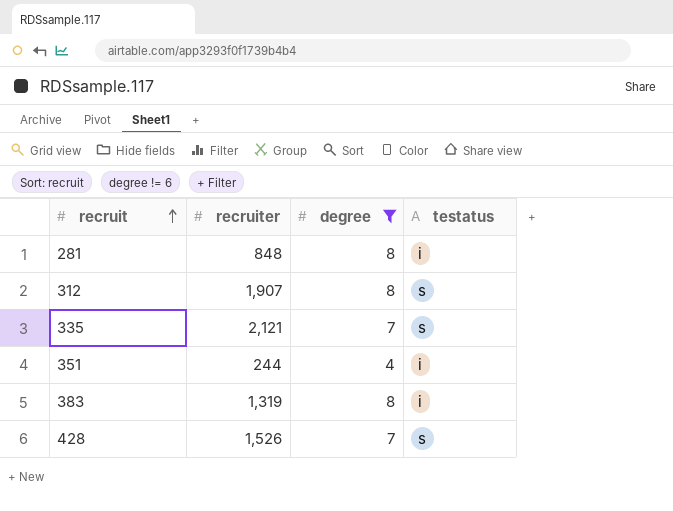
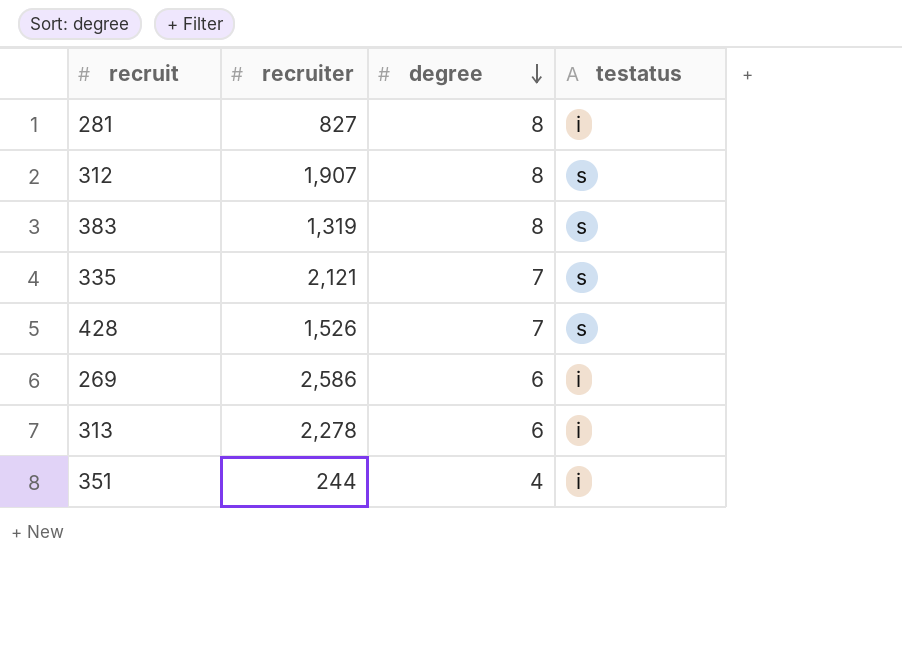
filter: degree != 6 -> none
row order: recruit ascending -> degree descending
281 | recruiter: 848 -> 827
383 | testatus: i -> s

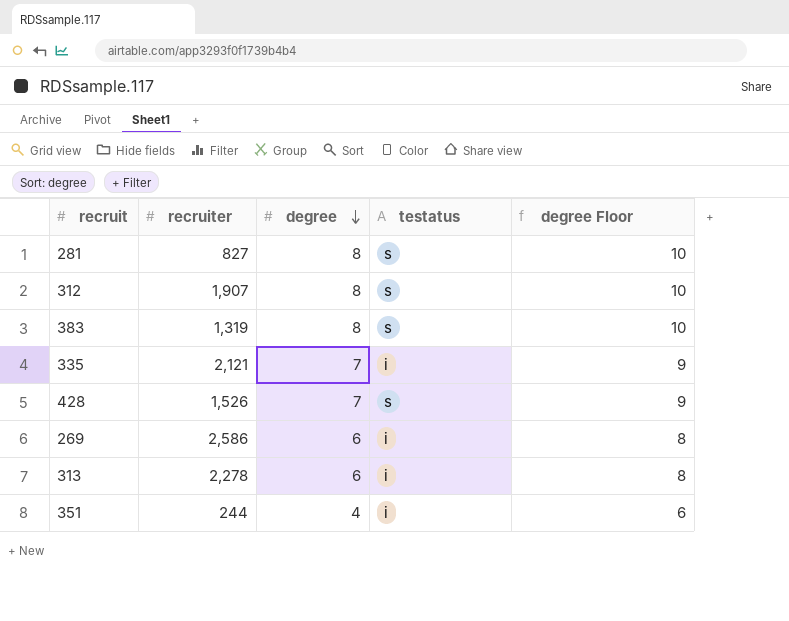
column degree Floor | formula: none -> [degree] + 2
281 | testatus: i -> s
335 | testatus: s -> i

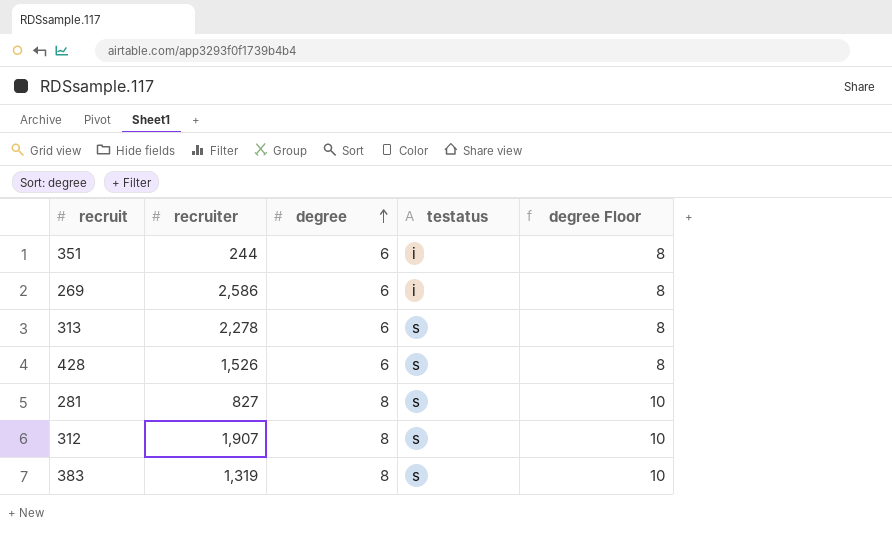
row order: degree descending -> degree ascending
row 335: 2,121 | 7 | i | 9 -> none
351 | degree: 4 -> 6
351 | degree Floor: 6 -> 8
313 | testatus: i -> s
428 | degree: 7 -> 6
428 | degree Floor: 9 -> 8

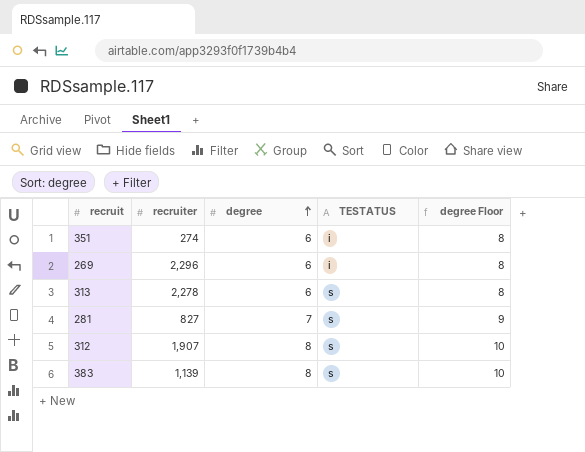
column name: testatus -> TESTATUS
row 428: 1,526 | 6 | s | 8 -> none
351 | recruiter: 244 -> 274
269 | recruiter: 2,586 -> 2,296
281 | degree: 8 -> 7
281 | degree Floor: 10 -> 9
383 | recruiter: 1,319 -> 1,139

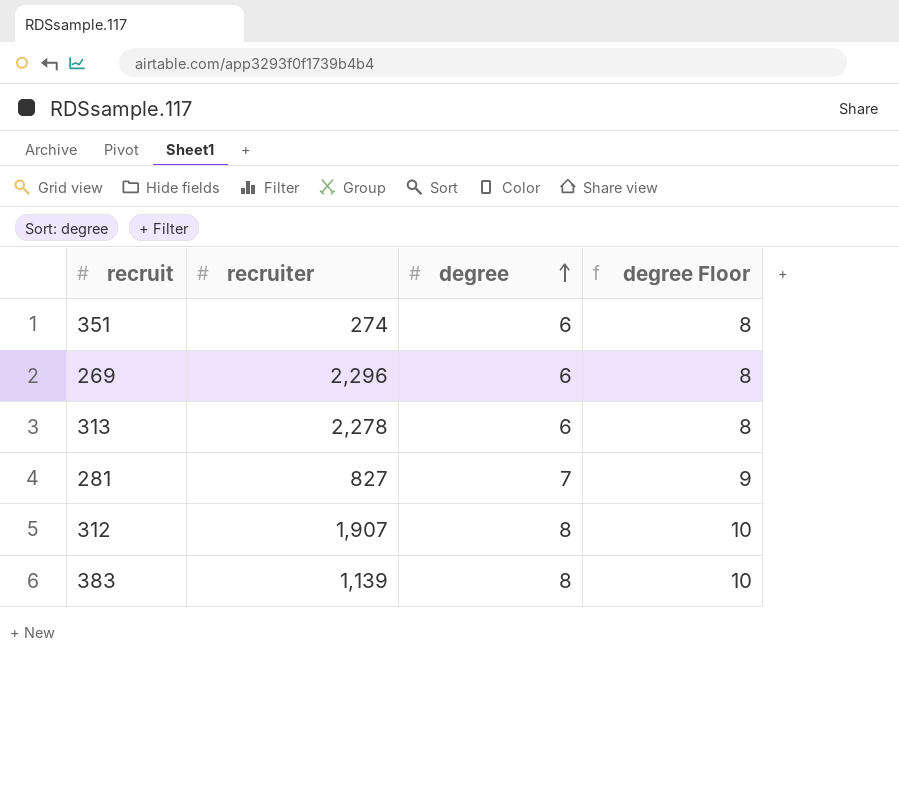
column TESTATUS | position: 4 -> none

